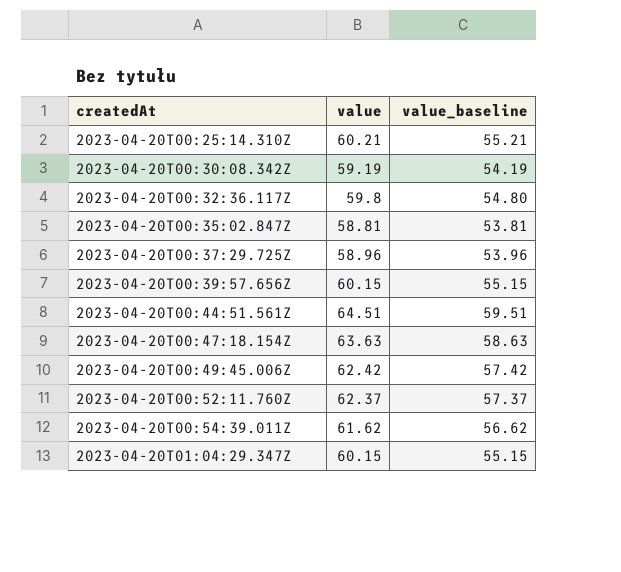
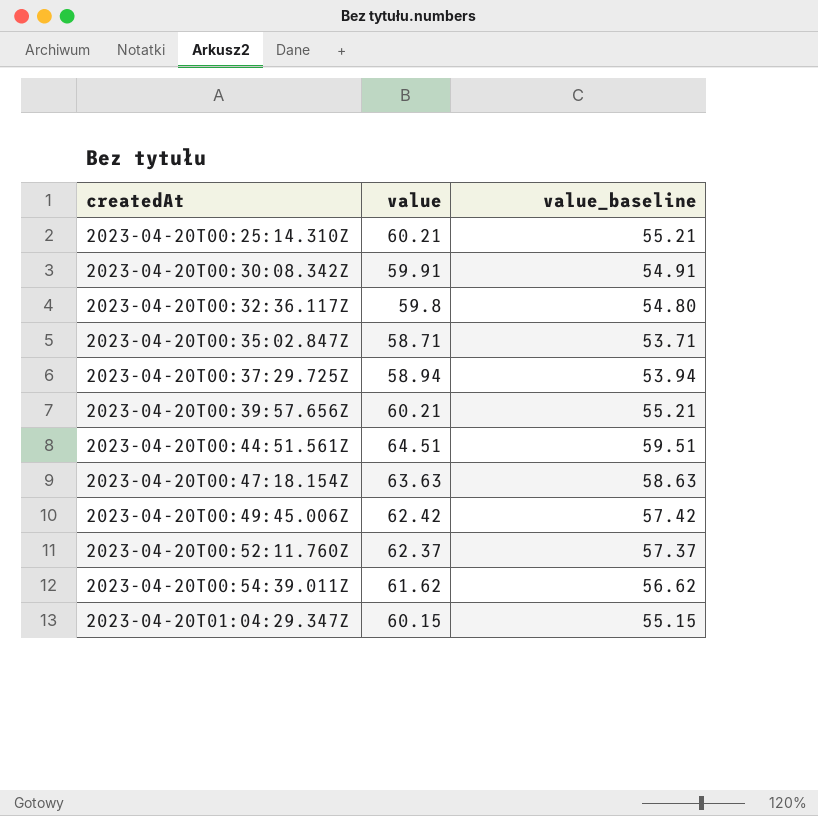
2023-04-20T00:30:08.342Z | value: 59.19 -> 59.91
2023-04-20T00:30:08.342Z | value_baseline: 54.19 -> 54.91
2023-04-20T00:35:02.847Z | value: 58.81 -> 58.71
2023-04-20T00:35:02.847Z | value_baseline: 53.81 -> 53.71
2023-04-20T00:37:29.725Z | value: 58.96 -> 58.94
2023-04-20T00:37:29.725Z | value_baseline: 53.96 -> 53.94
2023-04-20T00:39:57.656Z | value: 60.15 -> 60.21
2023-04-20T00:39:57.656Z | value_baseline: 55.15 -> 55.21

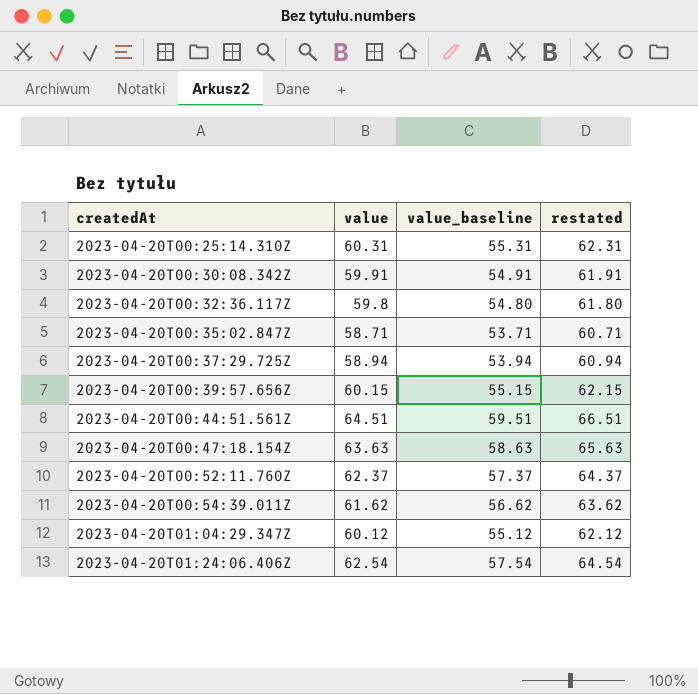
column restated | formula: none -> [value] + 2
row 2023-04-20T00:49:45.006Z: 62.42 | 57.42 -> none
2023-04-20T00:25:14.310Z | value: 60.21 -> 60.31
2023-04-20T00:25:14.310Z | value_baseline: 55.21 -> 55.31
2023-04-20T00:39:57.656Z | value: 60.21 -> 60.15
2023-04-20T00:39:57.656Z | value_baseline: 55.21 -> 55.15
2023-04-20T01:04:29.347Z | value: 60.15 -> 60.12
2023-04-20T01:04:29.347Z | value_baseline: 55.15 -> 55.12
row 2023-04-20T01:24:06.406Z: none -> 62.54 | 57.54 | 64.54

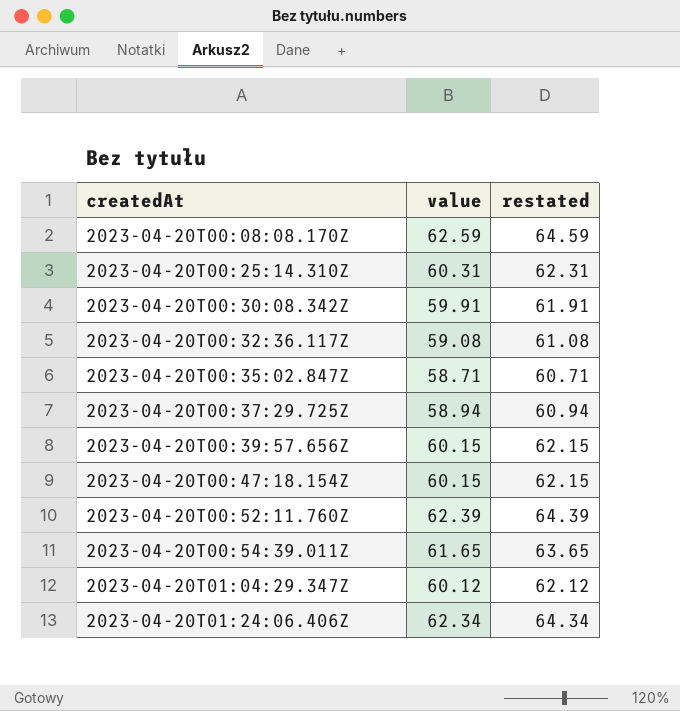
column value_baseline | formula: [value] - 5 -> none
row 2023-04-20T00:44:51.561Z: 64.51 | 59.51 | 66.51 -> none
row 2023-04-20T00:08:08.170Z: none -> 62.59 | 64.59
2023-04-20T00:32:36.117Z | value: 59.8 -> 59.08
2023-04-20T00:32:36.117Z | restated: 61.80 -> 61.08
2023-04-20T00:47:18.154Z | value: 63.63 -> 60.15
2023-04-20T00:47:18.154Z | restated: 65.63 -> 62.15
2023-04-20T00:52:11.760Z | value: 62.37 -> 62.39
2023-04-20T00:52:11.760Z | restated: 64.37 -> 64.39
2023-04-20T00:54:39.011Z | value: 61.62 -> 61.65
2023-04-20T00:54:39.011Z | restated: 63.62 -> 63.65
2023-04-20T01:24:06.406Z | value: 62.54 -> 62.34
2023-04-20T01:24:06.406Z | restated: 64.54 -> 64.34

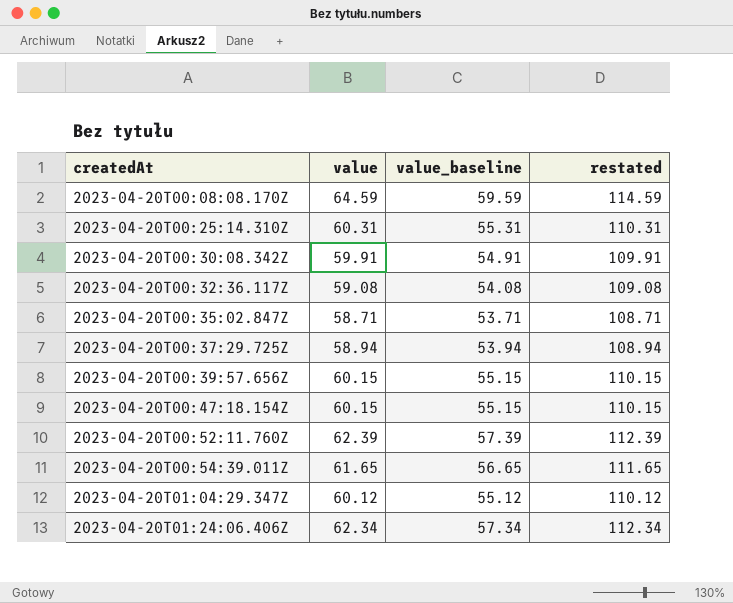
column value_baseline | formula: none -> [value] - 5
column restated | formula: [value] + 2 -> [value] + 50
2023-04-20T00:08:08.170Z | value: 62.59 -> 64.59

